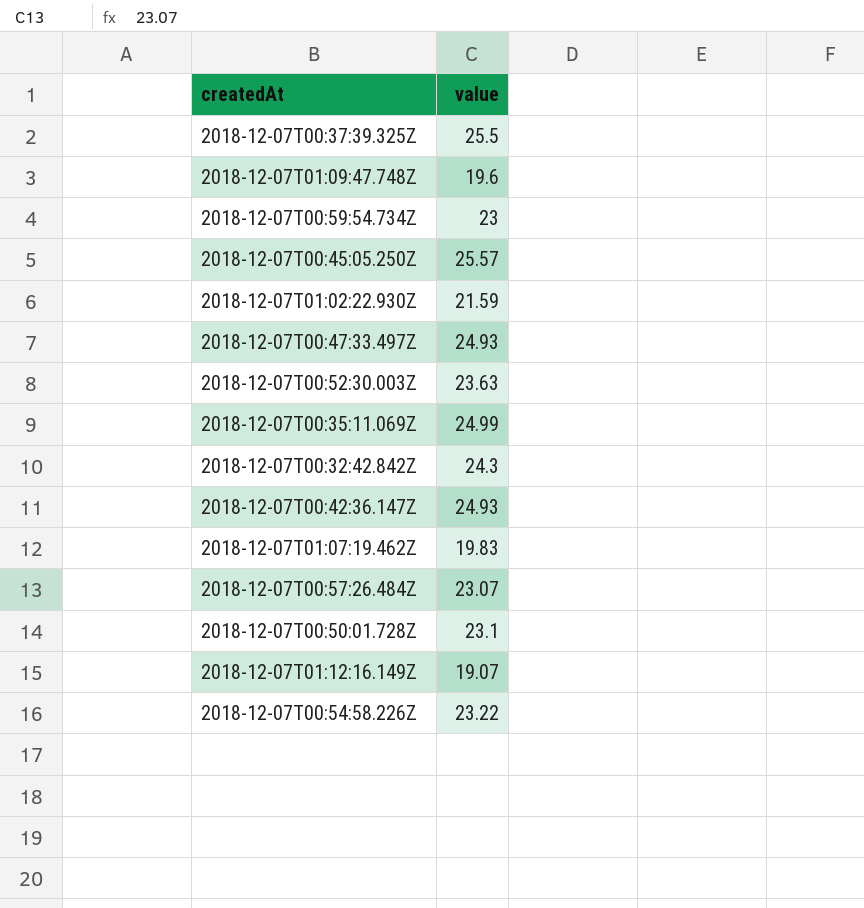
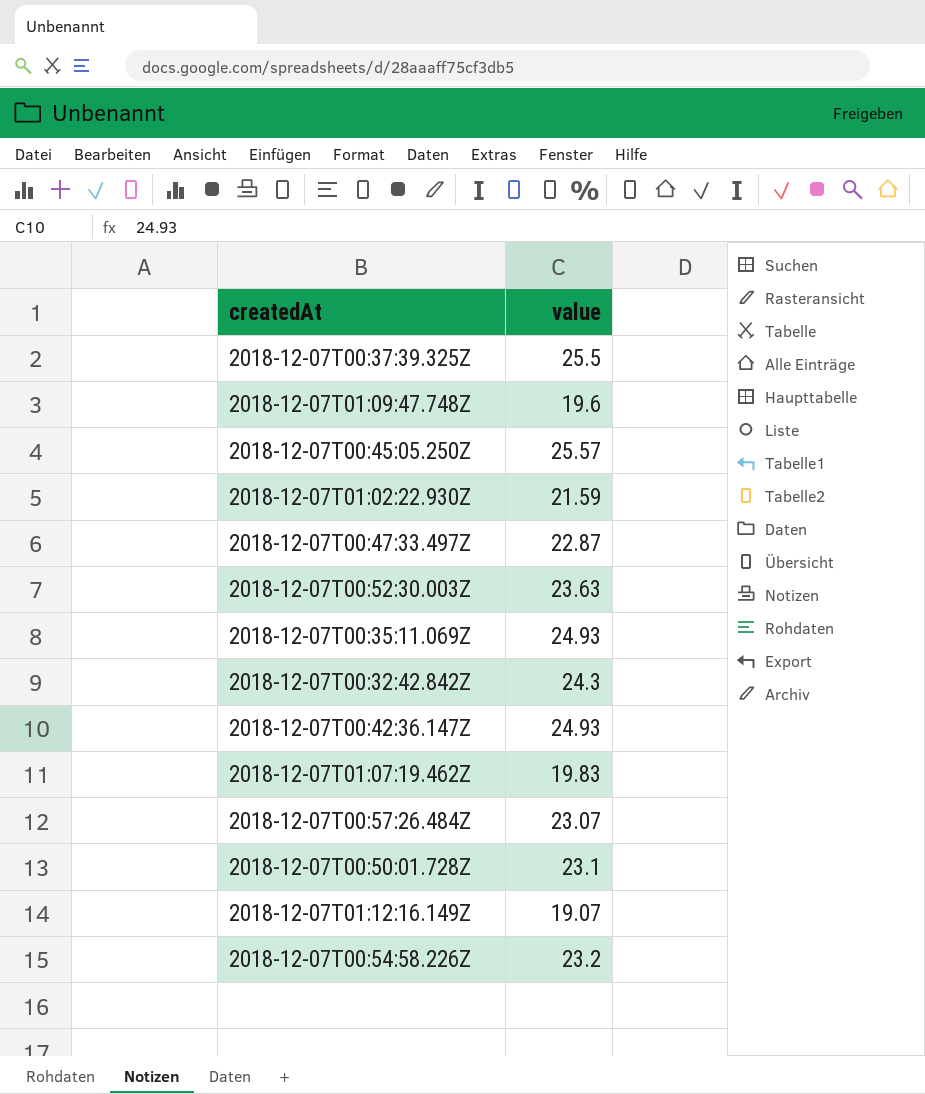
row 2018-12-07T00:59:54.734Z: 23 -> none
2018-12-07T00:47:33.497Z | value: 24.93 -> 22.87
2018-12-07T00:35:11.069Z | value: 24.99 -> 24.93
2018-12-07T00:54:58.226Z | value: 23.22 -> 23.2

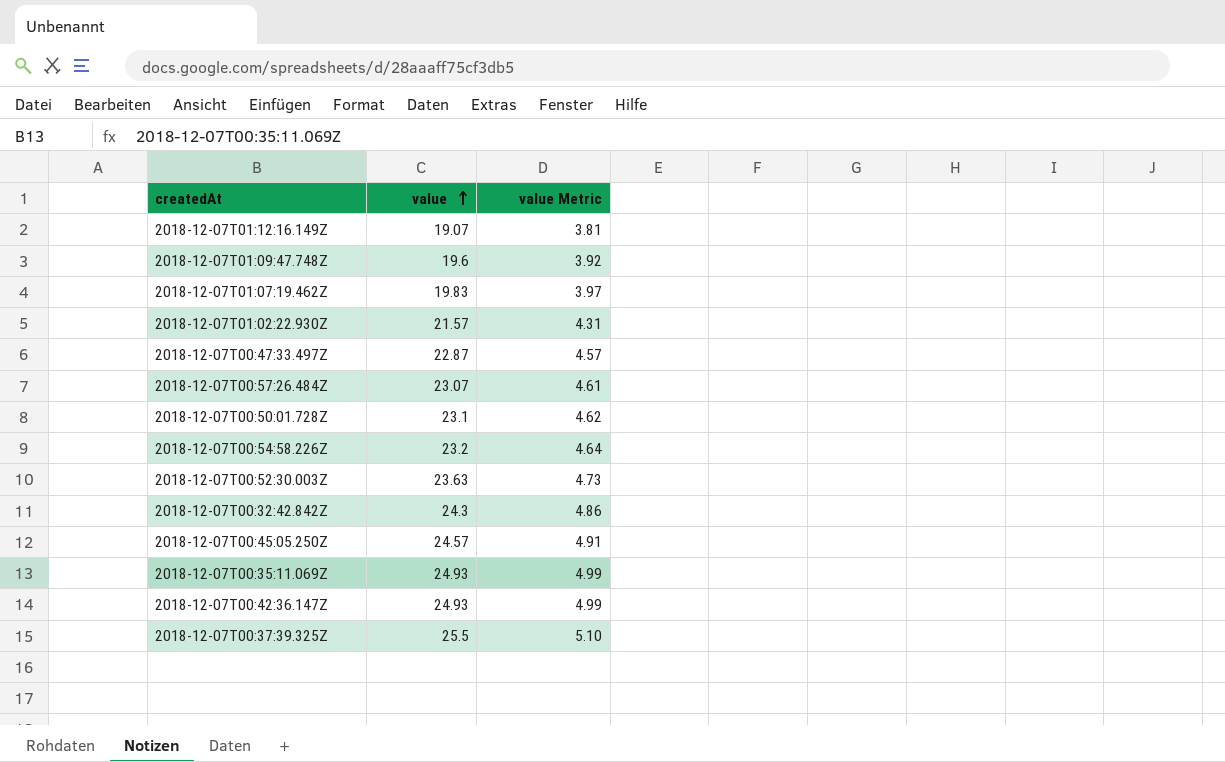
row order: none -> value ascending
column value Metric | formula: none -> [value] * 0.2
2018-12-07T01:02:22.930Z | value: 21.59 -> 21.57
2018-12-07T00:45:05.250Z | value: 25.57 -> 24.57

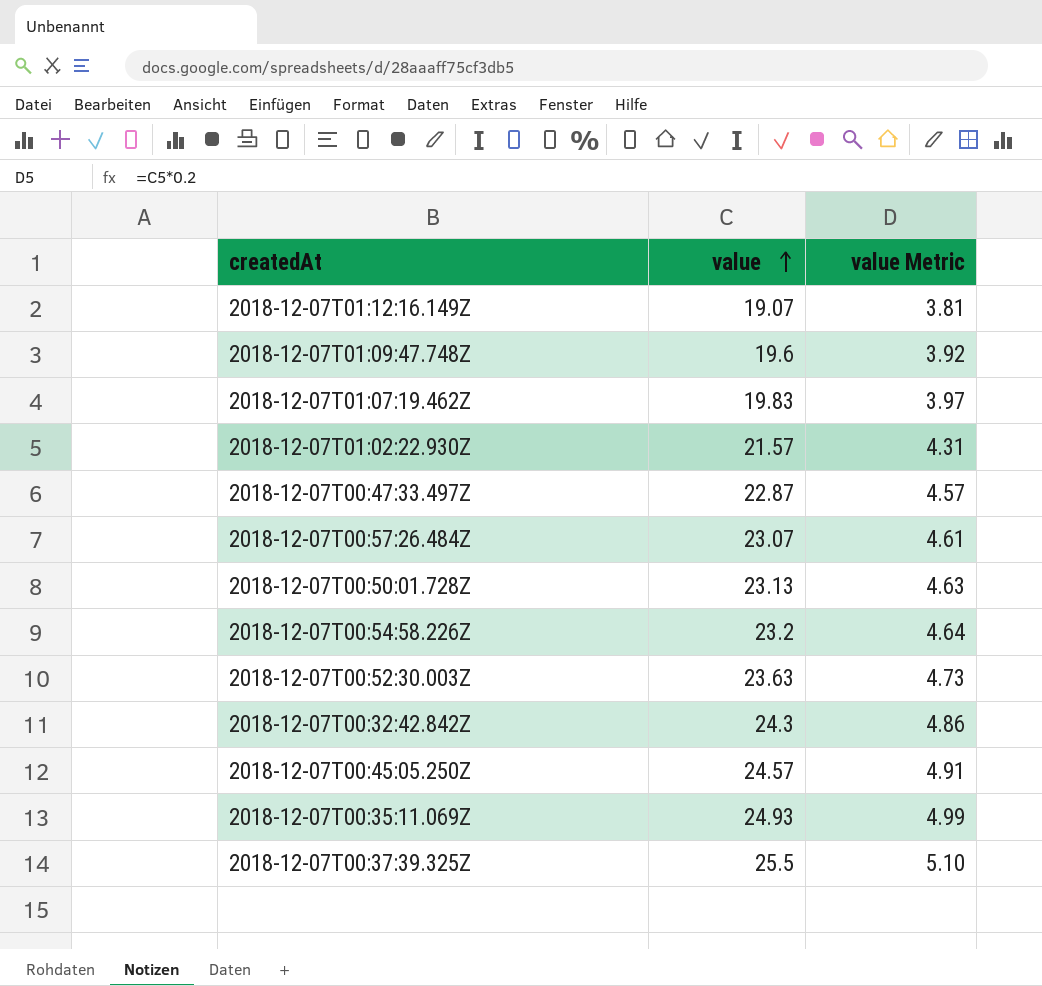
row 2018-12-07T00:42:36.147Z: 24.93 | 4.99 -> none
2018-12-07T00:50:01.728Z | value: 23.1 -> 23.13
2018-12-07T00:50:01.728Z | value Metric: 4.62 -> 4.63

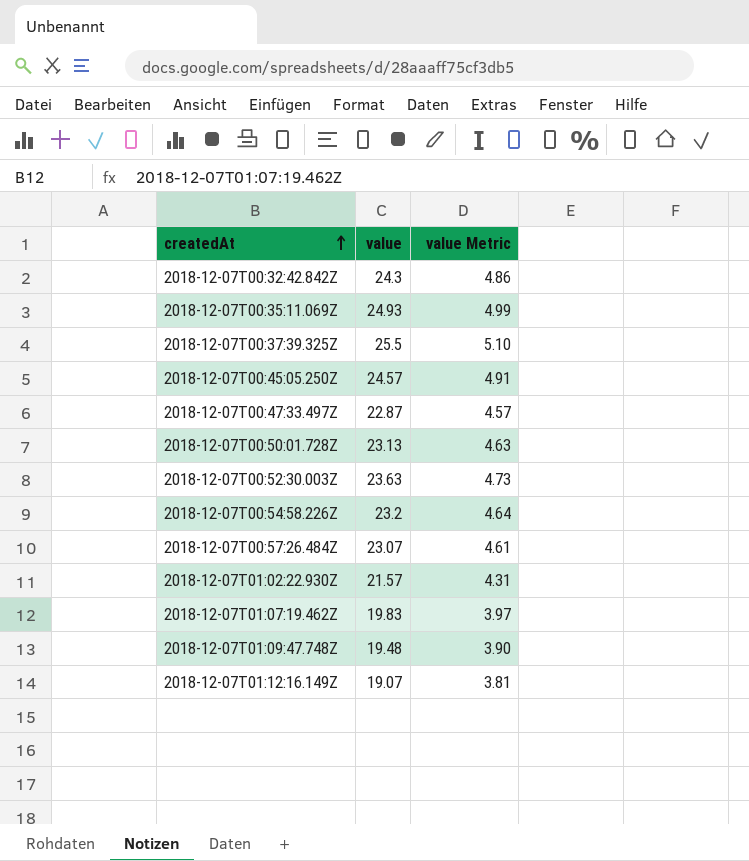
row order: value ascending -> createdAt ascending
2018-12-07T01:09:47.748Z | value: 19.6 -> 19.48
2018-12-07T01:09:47.748Z | value Metric: 3.92 -> 3.90

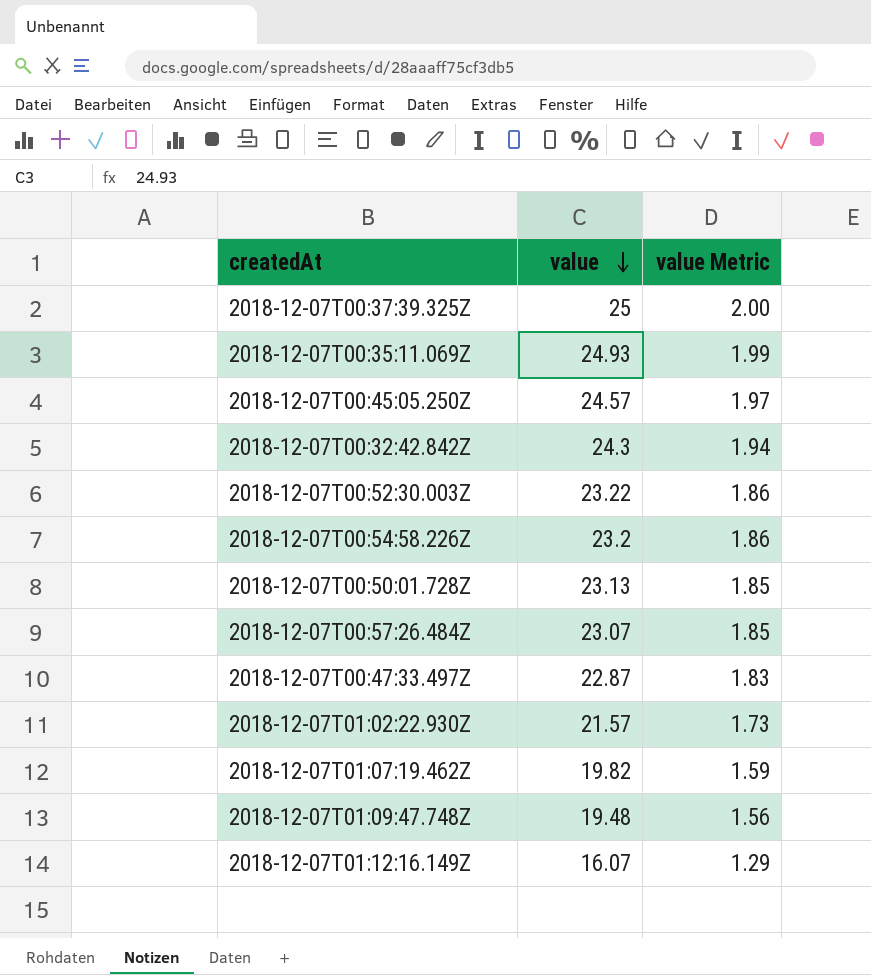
row order: createdAt ascending -> value descending
column value Metric | formula: [value] * 0.2 -> [value] * 0.08
2018-12-07T00:37:39.325Z | value: 25.5 -> 25
2018-12-07T00:52:30.003Z | value: 23.63 -> 23.22
2018-12-07T01:07:19.462Z | value: 19.83 -> 19.82
2018-12-07T01:12:16.149Z | value: 19.07 -> 16.07

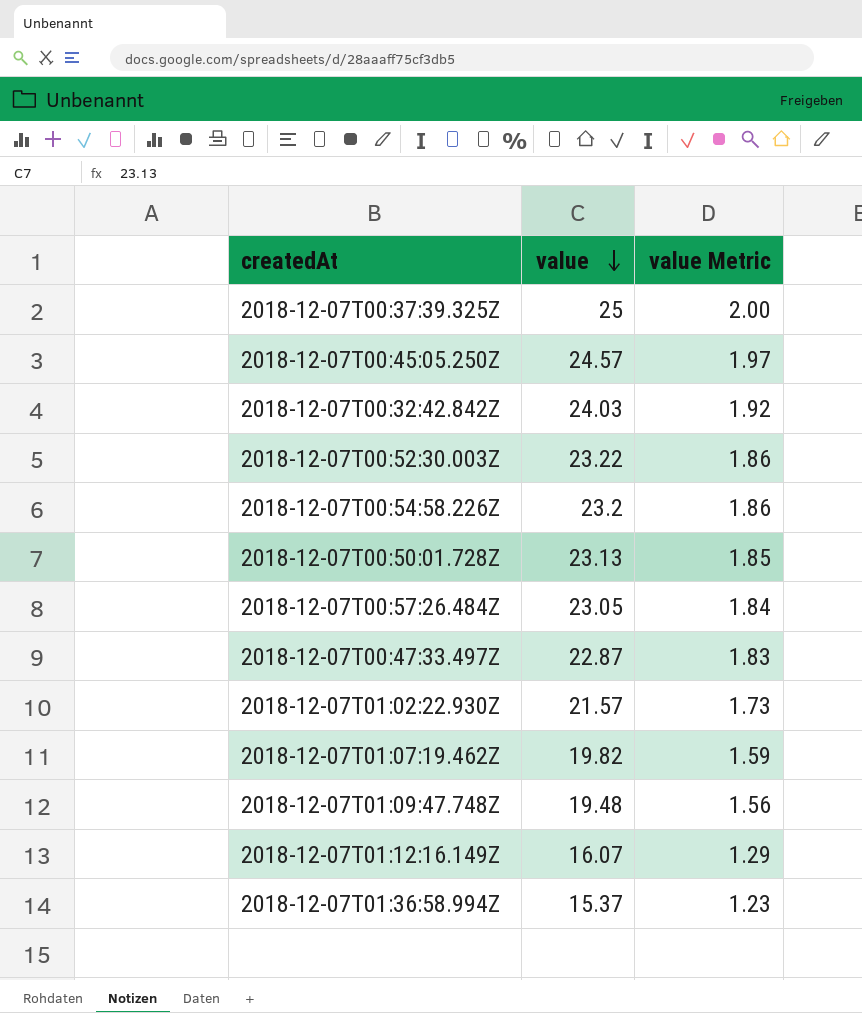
row 2018-12-07T00:35:11.069Z: 24.93 | 1.99 -> none
2018-12-07T00:32:42.842Z | value: 24.3 -> 24.03
2018-12-07T00:32:42.842Z | value Metric: 1.94 -> 1.92
2018-12-07T00:57:26.484Z | value: 23.07 -> 23.05
2018-12-07T00:57:26.484Z | value Metric: 1.85 -> 1.84
row 2018-12-07T01:36:58.994Z: none -> 15.37 | 1.23

